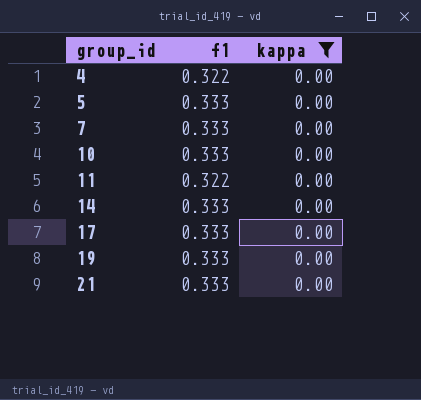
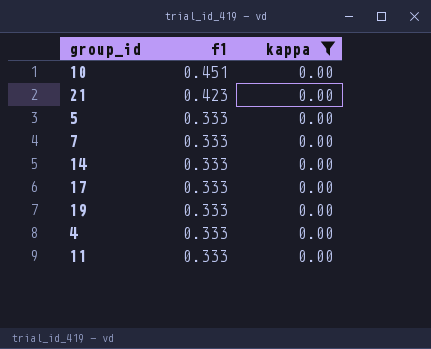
row order: group_id ascending -> f1 descending
10 | f1: 0.333 -> 0.451
21 | f1: 0.333 -> 0.423
4 | f1: 0.322 -> 0.333
11 | f1: 0.322 -> 0.333

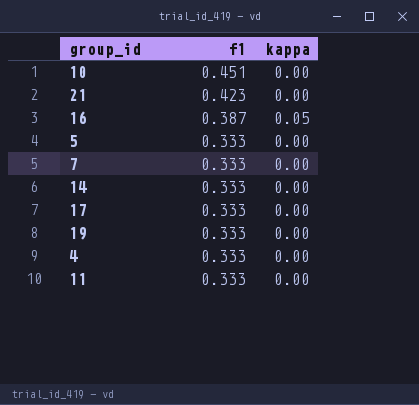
filter: kappa = 0.00 -> none

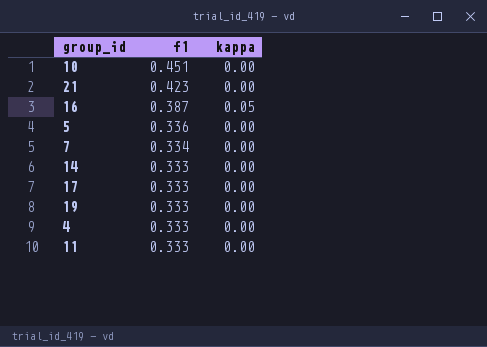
5 | f1: 0.333 -> 0.336
7 | f1: 0.333 -> 0.334

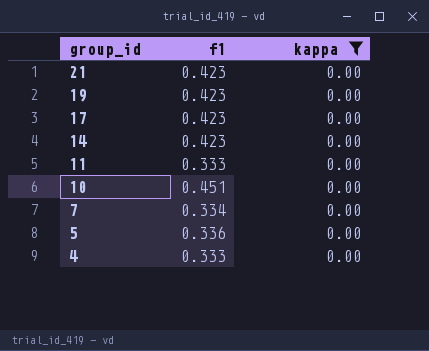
filter: none -> kappa = 0.00
row order: f1 descending -> group_id descending
19 | f1: 0.333 -> 0.423
17 | f1: 0.333 -> 0.423
14 | f1: 0.333 -> 0.423

